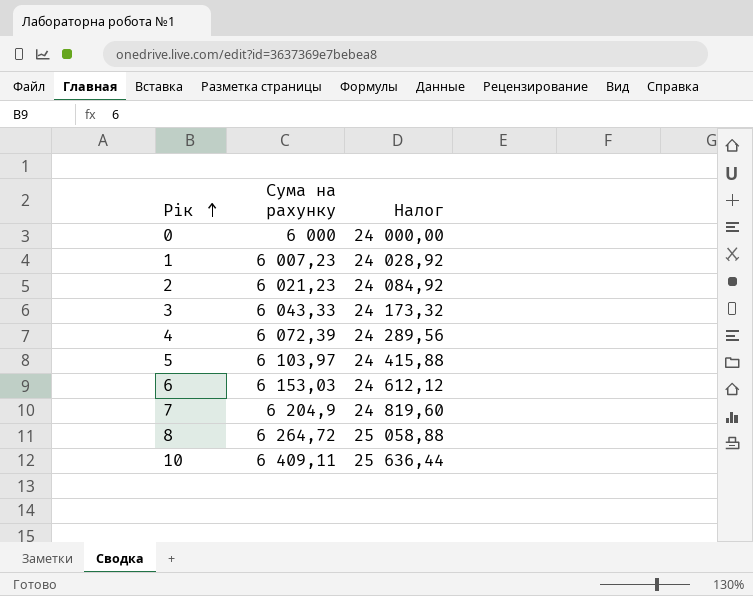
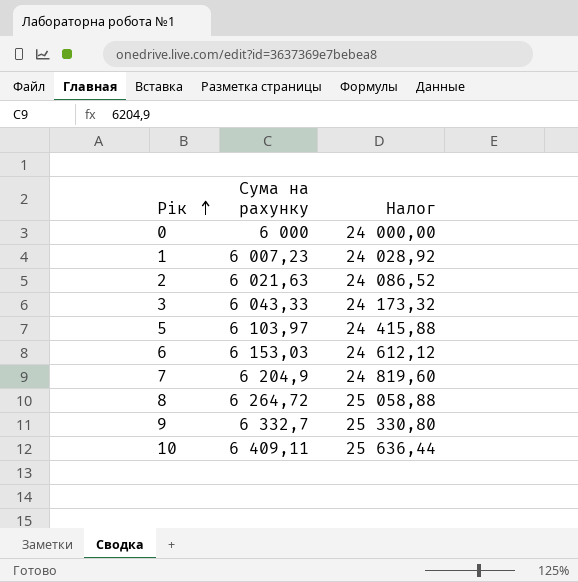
row 4: 6 072,39 | 24 289,56 -> none
2 | Сума на рахунку: 6 021,23 -> 6 021,63
2 | Налог: 24 084,92 -> 24 086,52
row 9: none -> 6 332,7 | 25 330,80

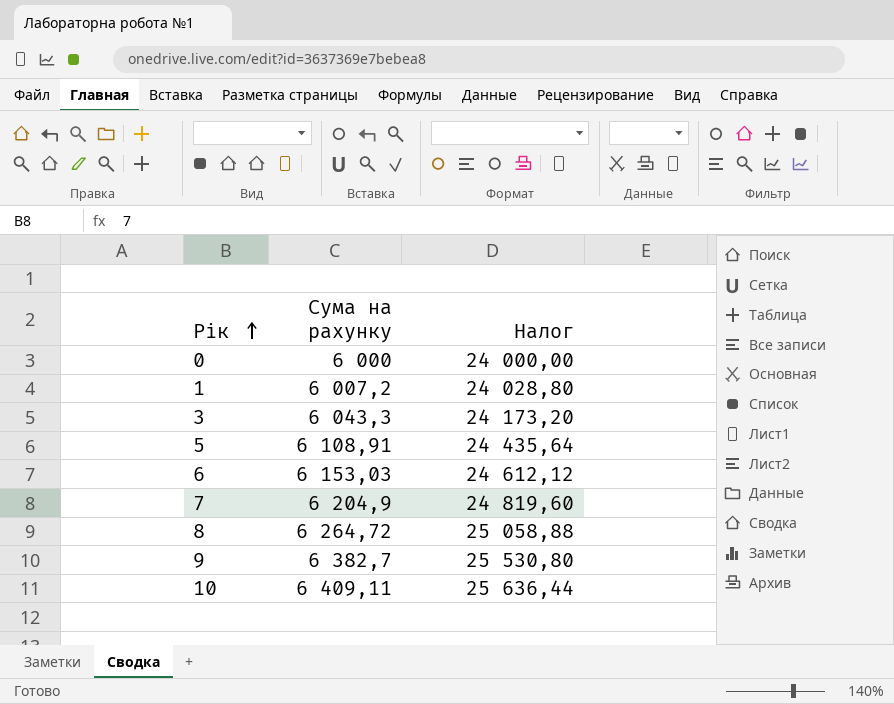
row 2: 6 021,63 | 24 086,52 -> none
1 | Сума на рахунку: 6 007,23 -> 6 007,2
1 | Налог: 24 028,92 -> 24 028,80
3 | Сума на рахунку: 6 043,33 -> 6 043,3
3 | Налог: 24 173,32 -> 24 173,20
5 | Сума на рахунку: 6 103,97 -> 6 108,91
5 | Налог: 24 415,88 -> 24 435,64
9 | Сума на рахунку: 6 332,7 -> 6 382,7
9 | Налог: 25 330,80 -> 25 530,80

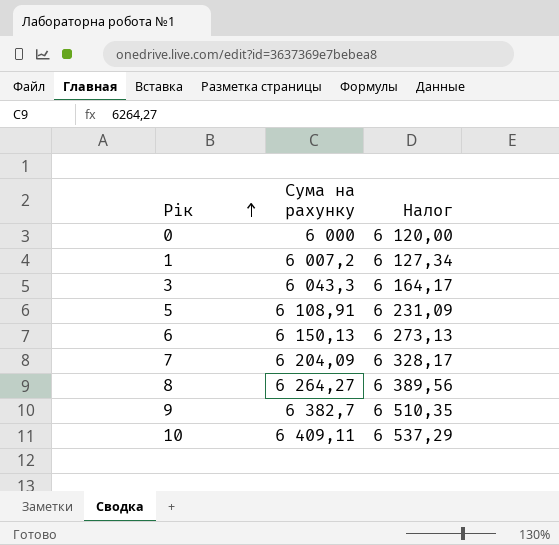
column Налог | formula: [Сума на рахунку] * 4 -> [Сума на рахунку] * 1,02
6 | Сума на рахунку: 6 153,03 -> 6 150,13
7 | Сума на рахунку: 6 204,9 -> 6 204,09
8 | Сума на рахунку: 6 264,72 -> 6 264,27

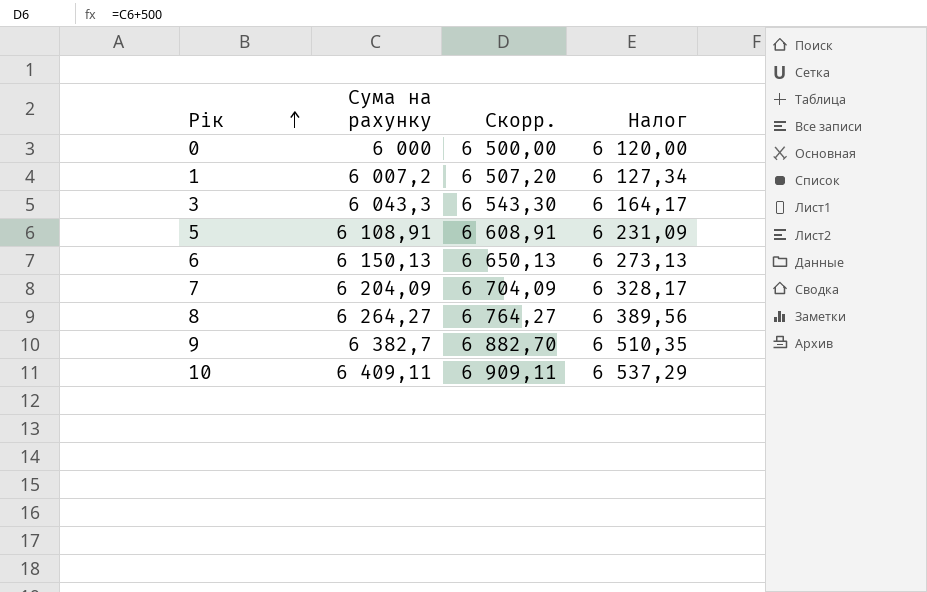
column Скорр. | formula: none -> [Сума на рахунку] + 500

